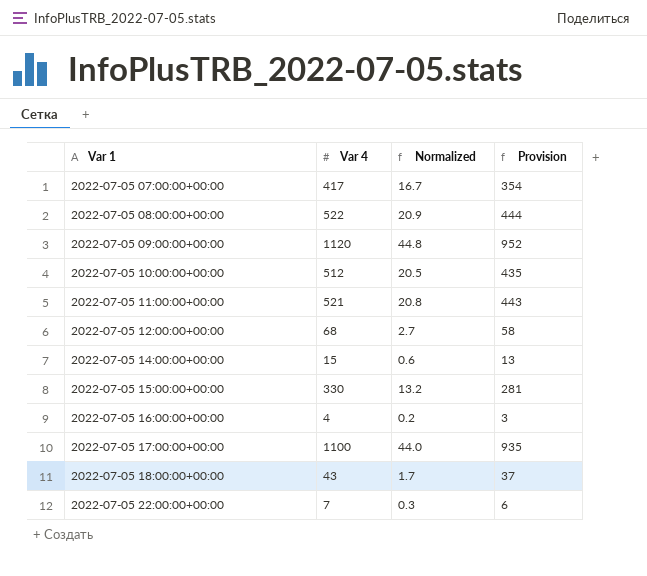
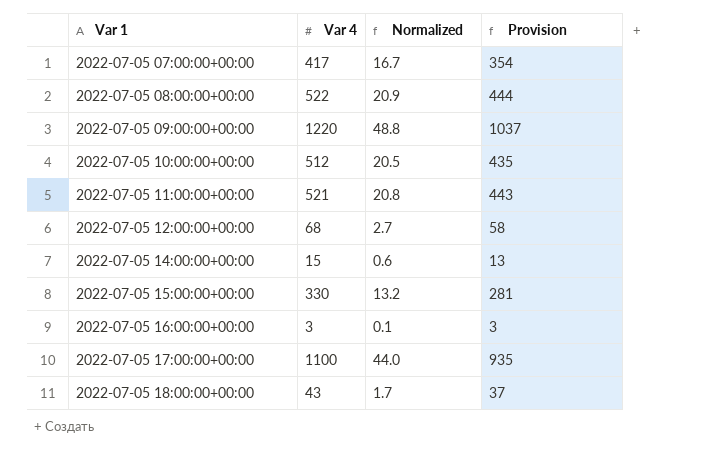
row 2022-07-05 22:00:00+00:00: 7 | 0.3 | 6 -> none
2022-07-05 09:00:00+00:00 | Var 4: 1120 -> 1220
2022-07-05 09:00:00+00:00 | Normalized: 44.8 -> 48.8
2022-07-05 09:00:00+00:00 | Provision: 952 -> 1037
2022-07-05 16:00:00+00:00 | Var 4: 4 -> 3
2022-07-05 16:00:00+00:00 | Normalized: 0.2 -> 0.1

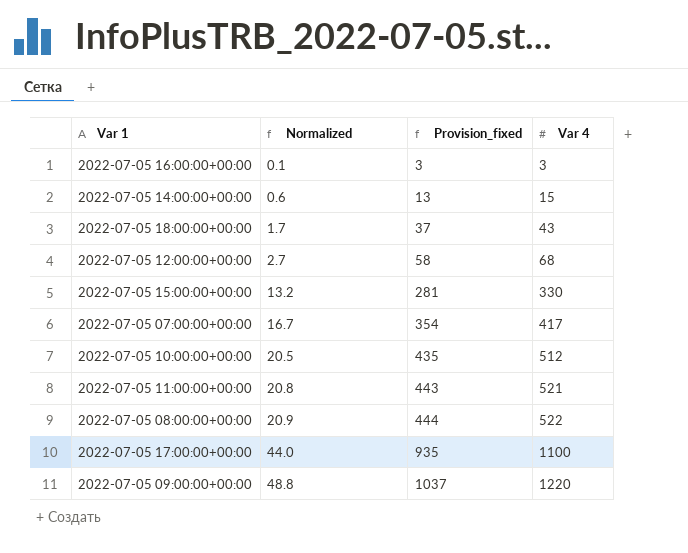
row order: Var 1 ascending -> Normalized ascending
column name: Provision -> Provision_fixed
column Var 4 | position: 2 -> 4

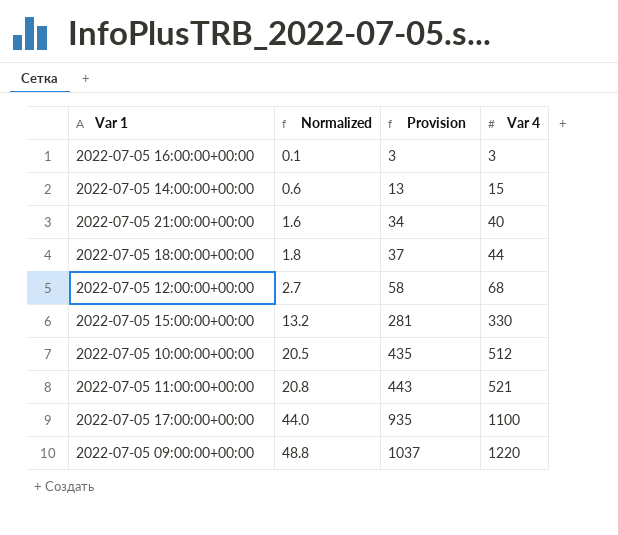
column name: Provision_fixed -> Provision
row 2022-07-05 07:00:00+00:00: 16.7 | 354 | 417 -> none
row 2022-07-05 08:00:00+00:00: 20.9 | 444 | 522 -> none
row 2022-07-05 21:00:00+00:00: none -> 1.6 | 34 | 40
2022-07-05 18:00:00+00:00 | Normalized: 1.7 -> 1.8
2022-07-05 18:00:00+00:00 | Var 4: 43 -> 44

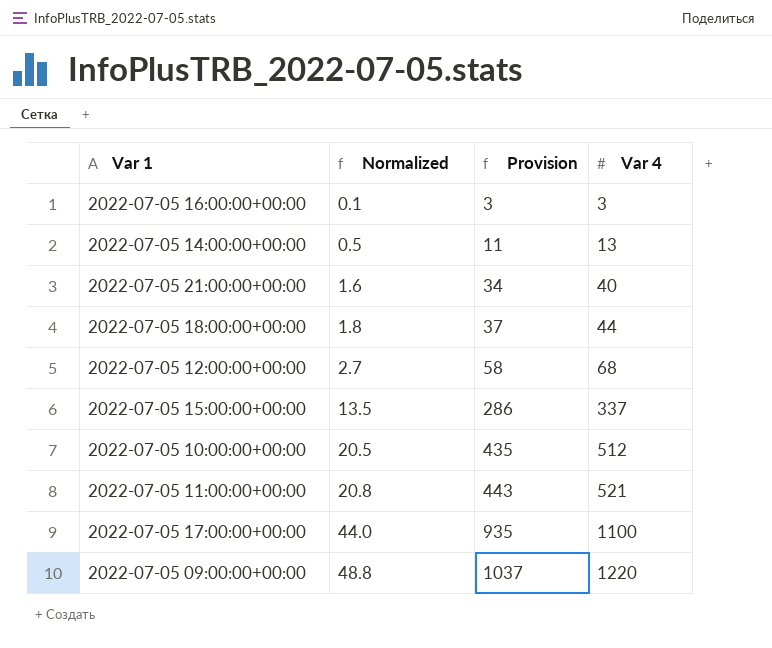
2022-07-05 14:00:00+00:00 | Normalized: 0.6 -> 0.5
2022-07-05 14:00:00+00:00 | Provision: 13 -> 11
2022-07-05 14:00:00+00:00 | Var 4: 15 -> 13
2022-07-05 15:00:00+00:00 | Normalized: 13.2 -> 13.5
2022-07-05 15:00:00+00:00 | Provision: 281 -> 286
2022-07-05 15:00:00+00:00 | Var 4: 330 -> 337

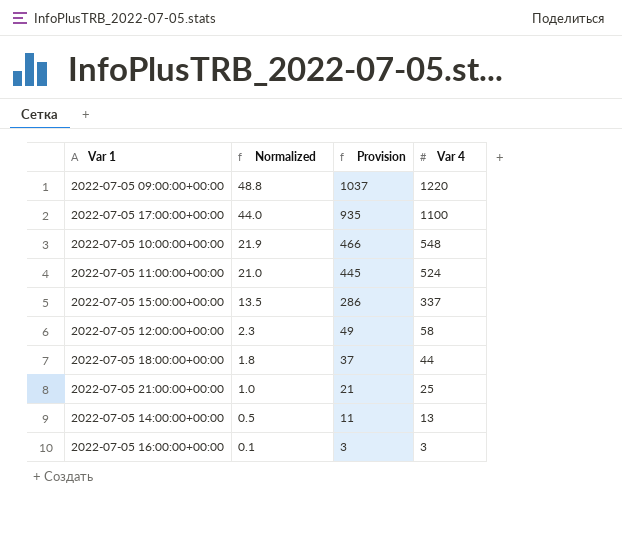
row order: Normalized ascending -> Normalized descending
2022-07-05 10:00:00+00:00 | Normalized: 20.5 -> 21.9
2022-07-05 10:00:00+00:00 | Provision: 435 -> 466
2022-07-05 10:00:00+00:00 | Var 4: 512 -> 548
2022-07-05 11:00:00+00:00 | Normalized: 20.8 -> 21.0
2022-07-05 11:00:00+00:00 | Provision: 443 -> 445
2022-07-05 11:00:00+00:00 | Var 4: 521 -> 524
2022-07-05 12:00:00+00:00 | Normalized: 2.7 -> 2.3
2022-07-05 12:00:00+00:00 | Provision: 58 -> 49
2022-07-05 12:00:00+00:00 | Var 4: 68 -> 58
2022-07-05 21:00:00+00:00 | Normalized: 1.6 -> 1.0
2022-07-05 21:00:00+00:00 | Provision: 34 -> 21
2022-07-05 21:00:00+00:00 | Var 4: 40 -> 25

